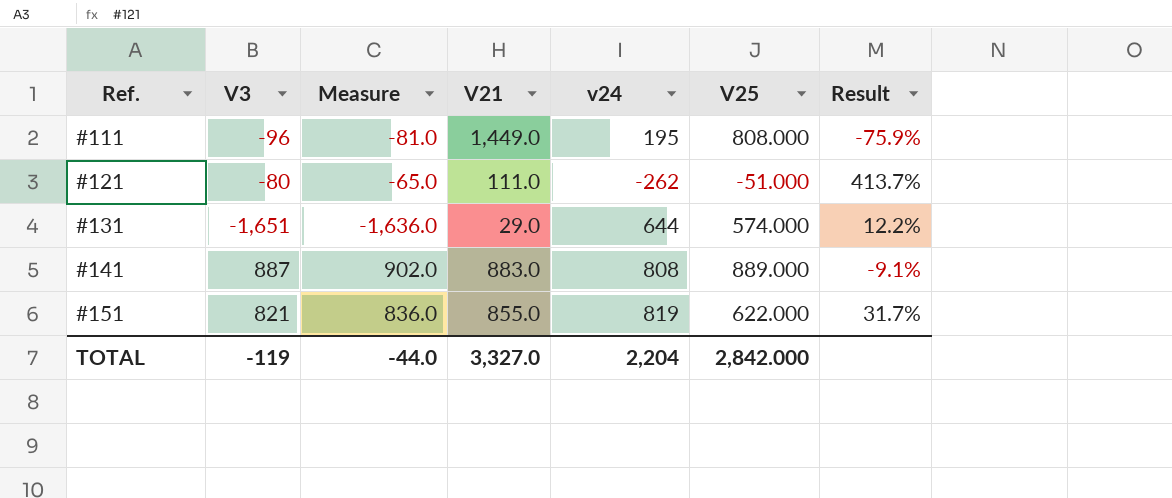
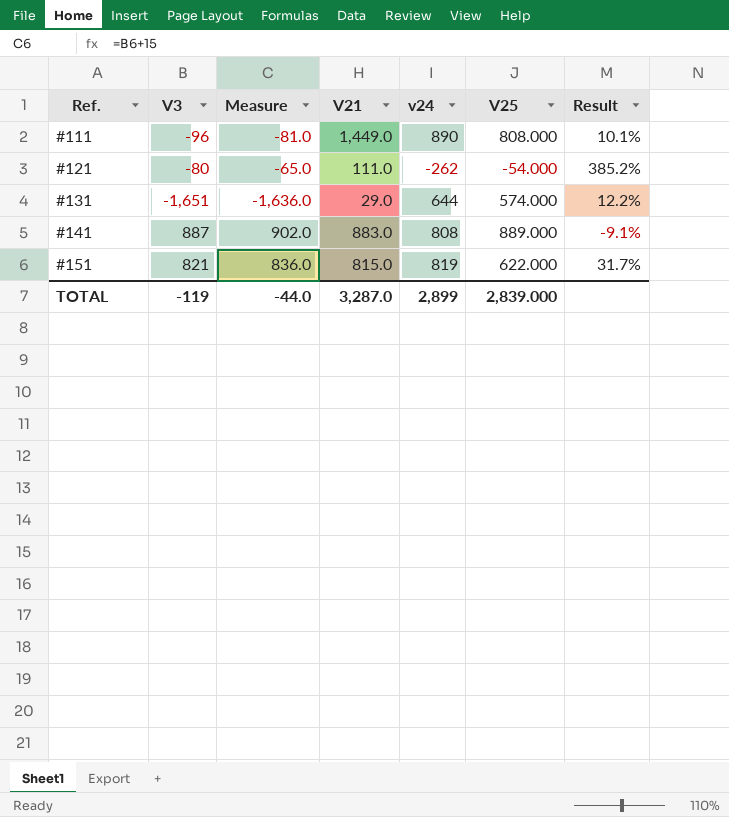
#111 | v24: 195 -> 890
#111 | Result: -75.9% -> 10.1%
#121 | V25: -51.000 -> -54.000
#121 | Result: 413.7% -> 385.2%
#151 | V21: 855.0 -> 815.0
TOTAL | V21: 3,327.0 -> 3,287.0
TOTAL | v24: 2,204 -> 2,899
TOTAL | V25: 2,842.000 -> 2,839.000

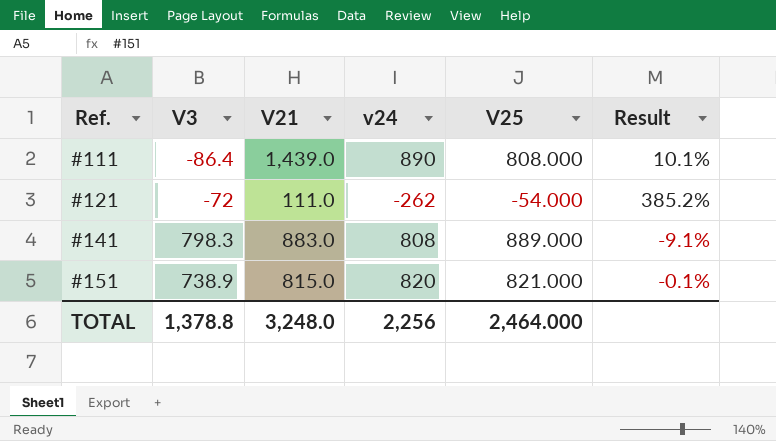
column Measure | formula: [V3] + 15 -> none
row #131: -1,651 | -1,636.0 | 29.0 | 644 | 574.000 | 12.2% -> none
#111 | V3: -96 -> -86.4
#111 | V21: 1,449.0 -> 1,439.0
#121 | V3: -80 -> -72
#141 | V3: 887 -> 798.3
#151 | V3: 821 -> 738.9
#151 | v24: 819 -> 820
#151 | V25: 622.000 -> 821.000
#151 | Result: 31.7% -> -0.1%
TOTAL | V3: -119 -> 1,378.8
TOTAL | V21: 3,287.0 -> 3,248.0
TOTAL | v24: 2,899 -> 2,256
TOTAL | V25: 2,839.000 -> 2,464.000

